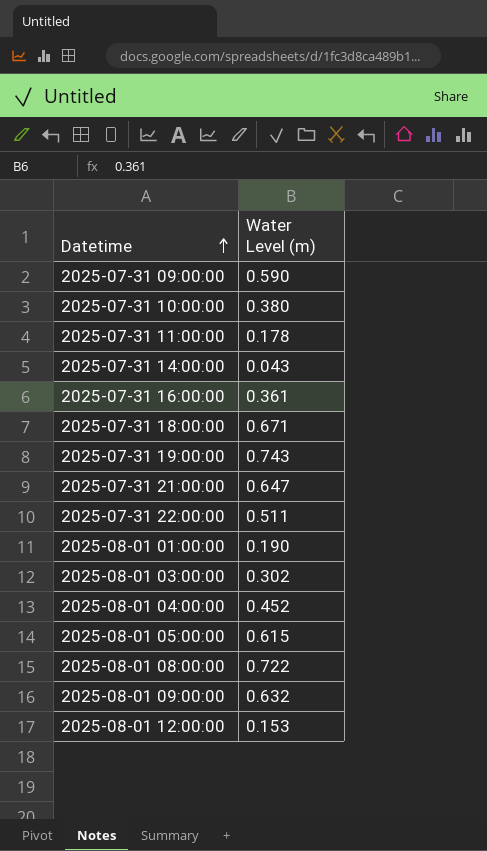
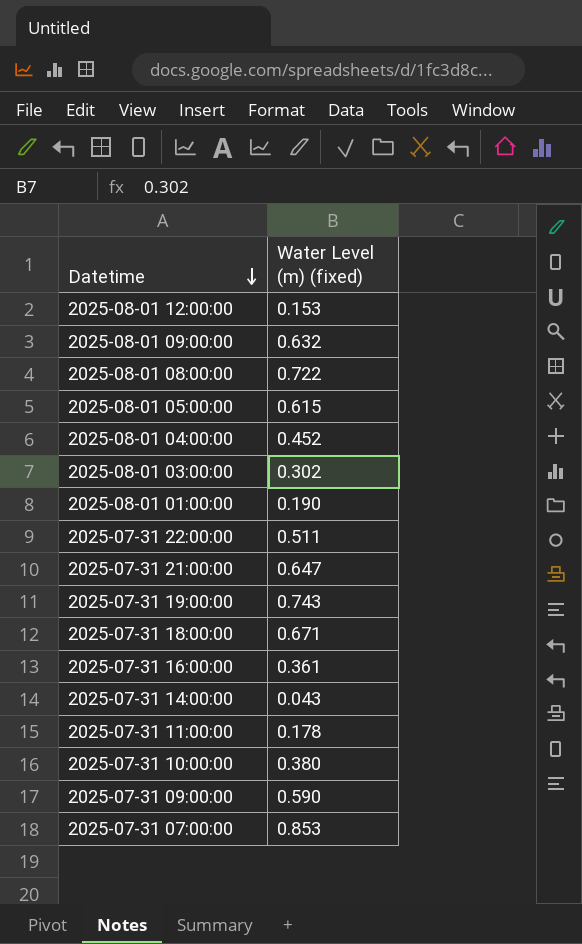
row order: Datetime ascending -> Datetime descending
column name: Water Level (m) -> Water Level (m) (fixed)
row 2025-07-31 07:00:00: none -> 0.853

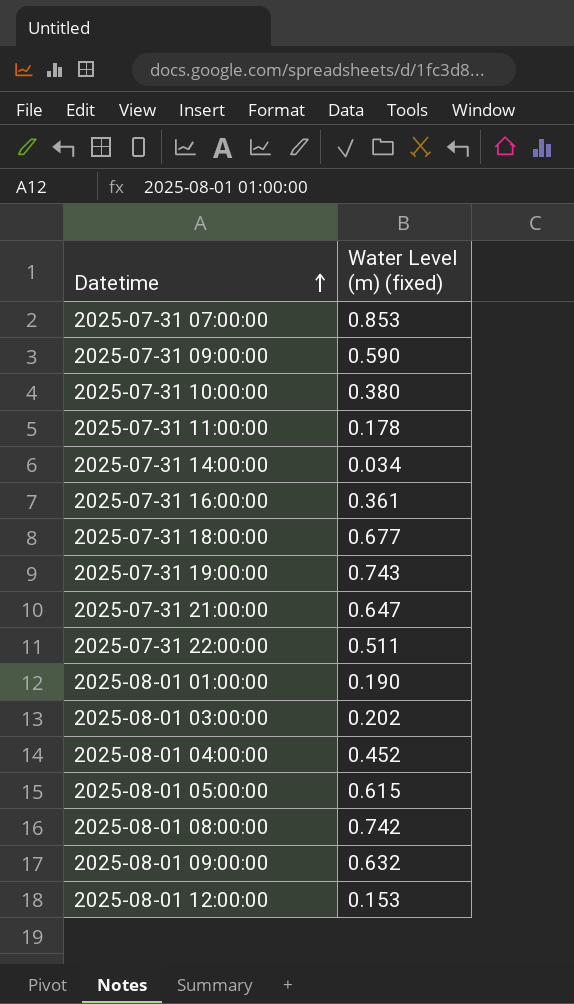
row order: Datetime descending -> Datetime ascending
2025-07-31 14:00:00 | Water Level (m) (fixed): 0.043 -> 0.034
2025-07-31 18:00:00 | Water Level (m) (fixed): 0.671 -> 0.677
2025-08-01 03:00:00 | Water Level (m) (fixed): 0.302 -> 0.202
2025-08-01 08:00:00 | Water Level (m) (fixed): 0.722 -> 0.742

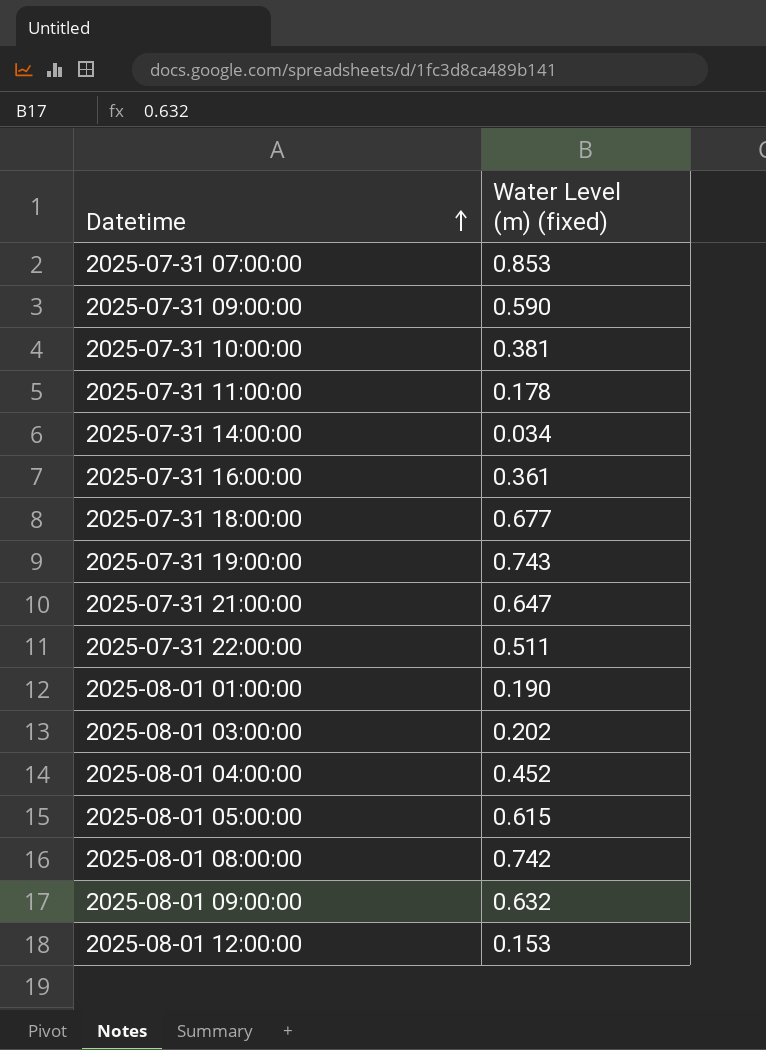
2025-07-31 10:00:00 | Water Level (m) (fixed): 0.380 -> 0.381

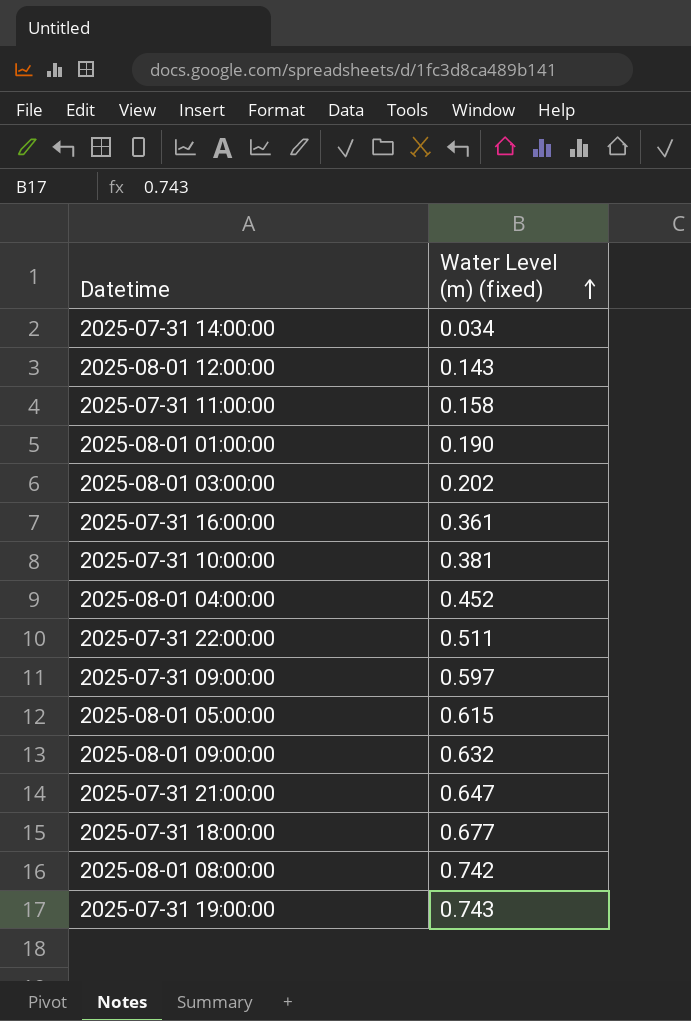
row order: Datetime ascending -> Water Level (m) (fixed) ascending
row 2025-07-31 07:00:00: 0.853 -> none
2025-08-01 12:00:00 | Water Level (m) (fixed): 0.153 -> 0.143
2025-07-31 11:00:00 | Water Level (m) (fixed): 0.178 -> 0.158
2025-07-31 09:00:00 | Water Level (m) (fixed): 0.590 -> 0.597

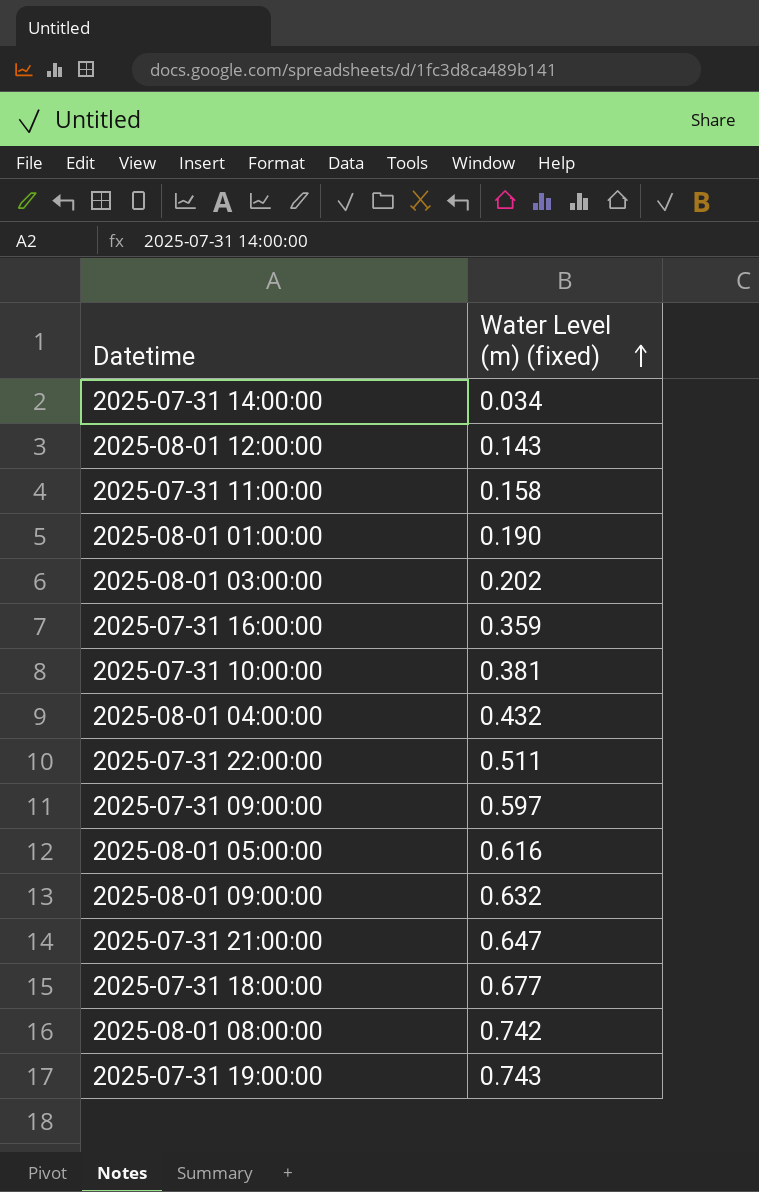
2025-07-31 16:00:00 | Water Level (m) (fixed): 0.361 -> 0.359
2025-08-01 04:00:00 | Water Level (m) (fixed): 0.452 -> 0.432
2025-08-01 05:00:00 | Water Level (m) (fixed): 0.615 -> 0.616

